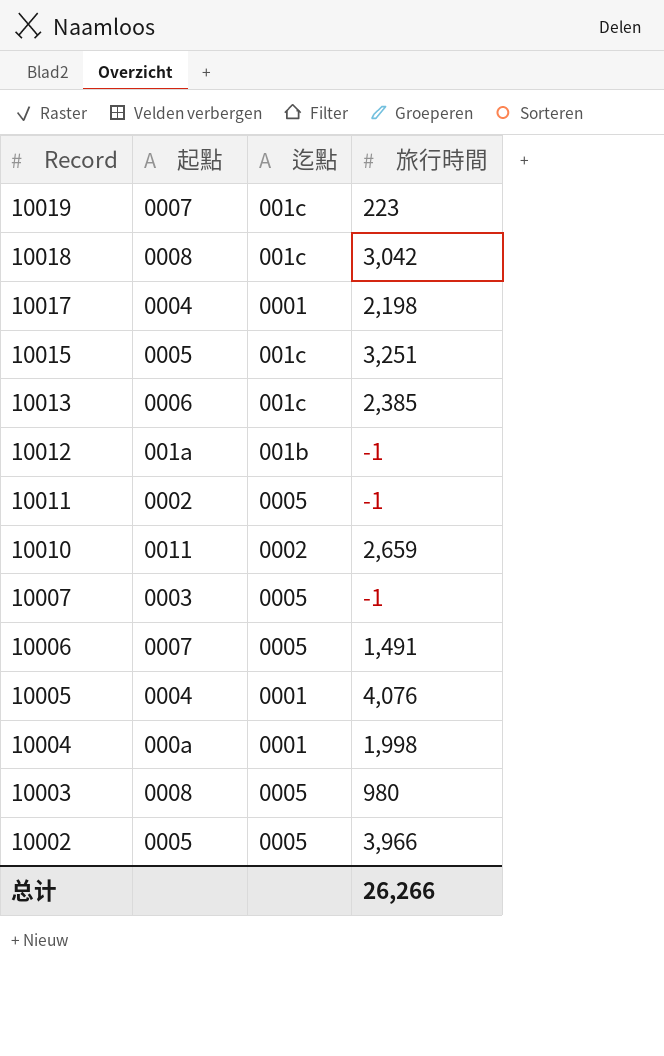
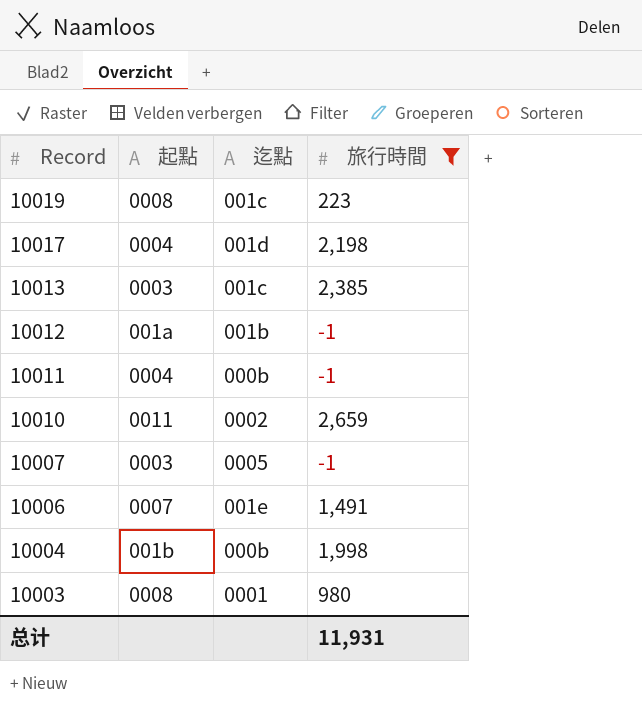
filter: none -> 旅行時間 <= 2,659
10019 | 起點: 0007 -> 0008
10017 | 迄點: 0001 -> 001d
10013 | 起點: 0006 -> 0003
10011 | 起點: 0002 -> 0004
10011 | 迄點: 0005 -> 000b
10006 | 迄點: 0005 -> 001e
10004 | 起點: 000a -> 001b
10004 | 迄點: 0001 -> 000b
10003 | 迄點: 0005 -> 0001
总计 | 旅行時間: 26,266 -> 11,931

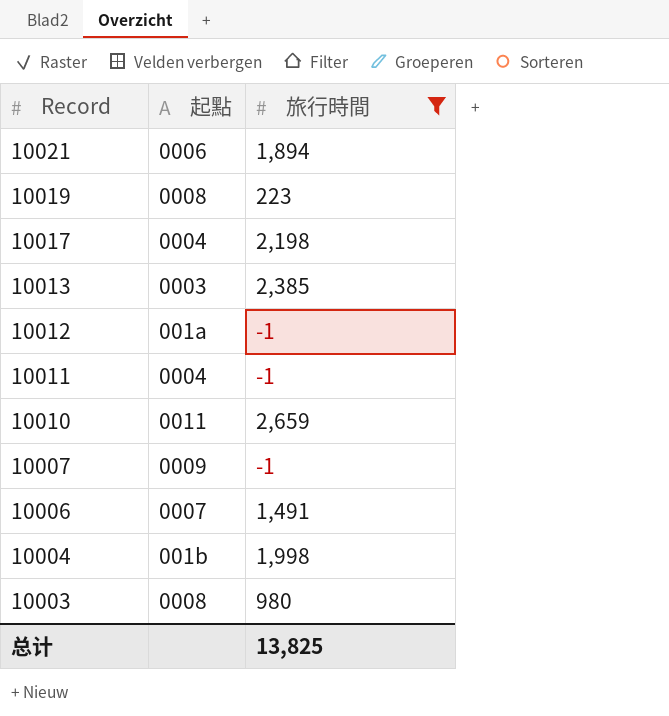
column 迄點 | position: 3 -> none
row 10021: none -> 0006 | 1,894
10007 | 起點: 0003 -> 0009
总计 | 旅行時間: 11,931 -> 13,825

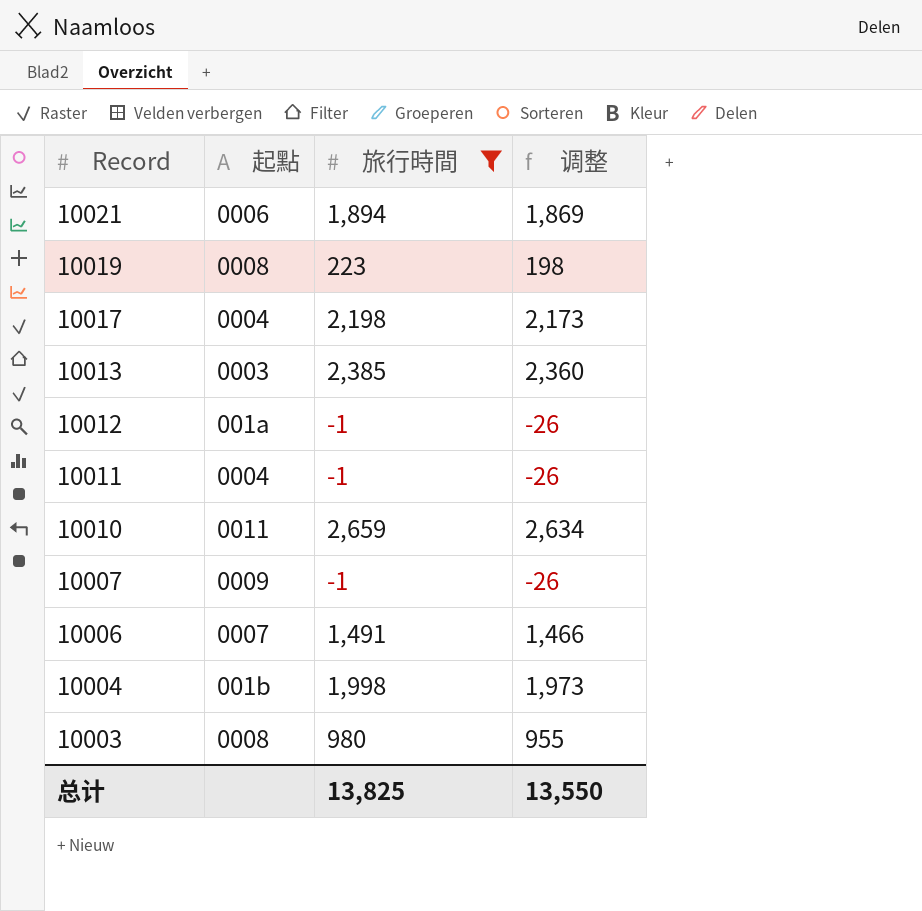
column 调整 | formula: none -> [旅行時間] - 25

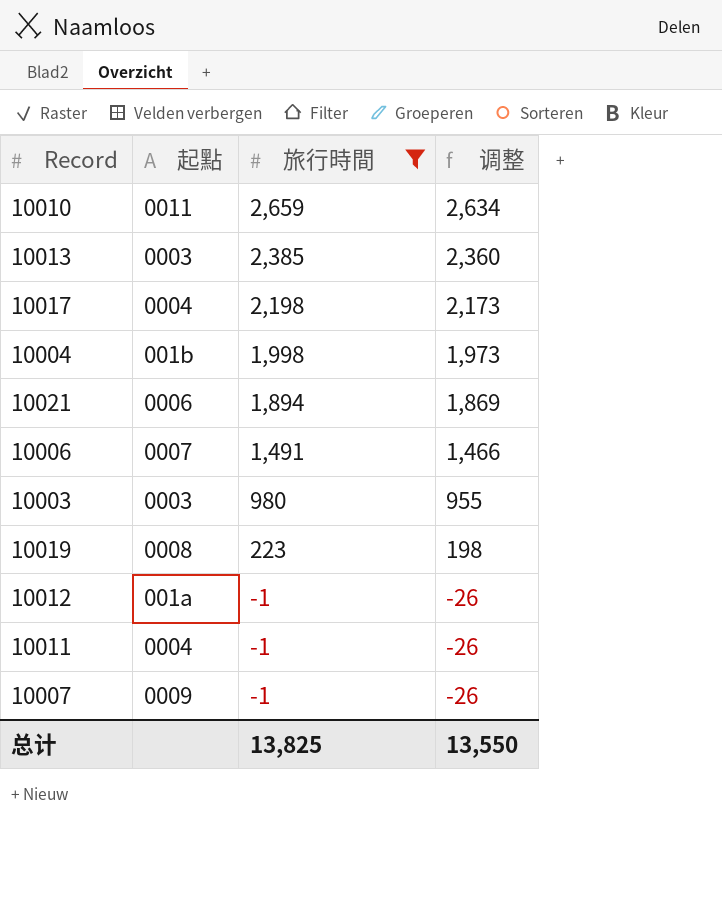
row order: Record descending -> 旅行時間 descending
10003 | 起點: 0008 -> 0003

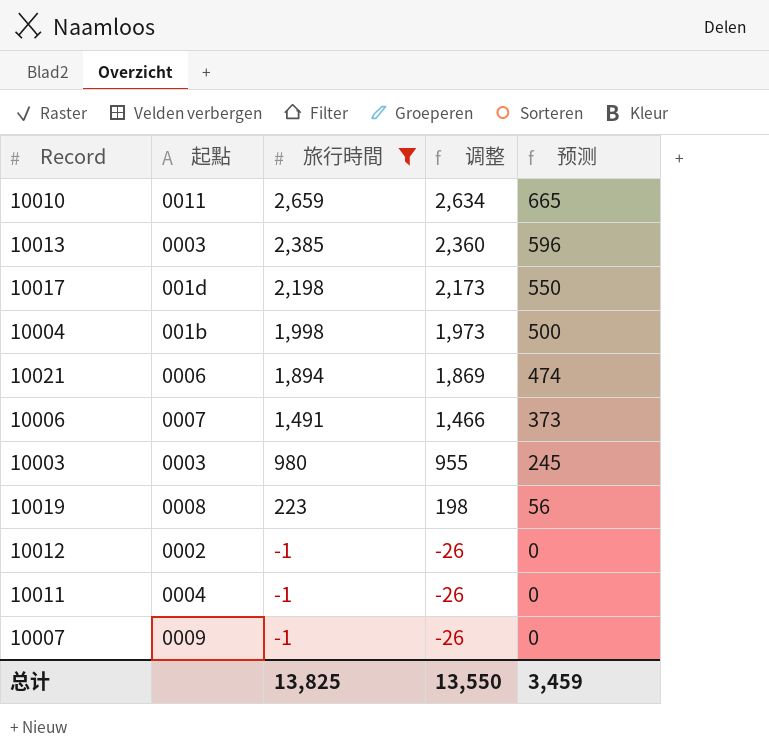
column 预测 | formula: none -> [旅行時間] * 0.25
10017 | 起點: 0004 -> 001d
10012 | 起點: 001a -> 0002

